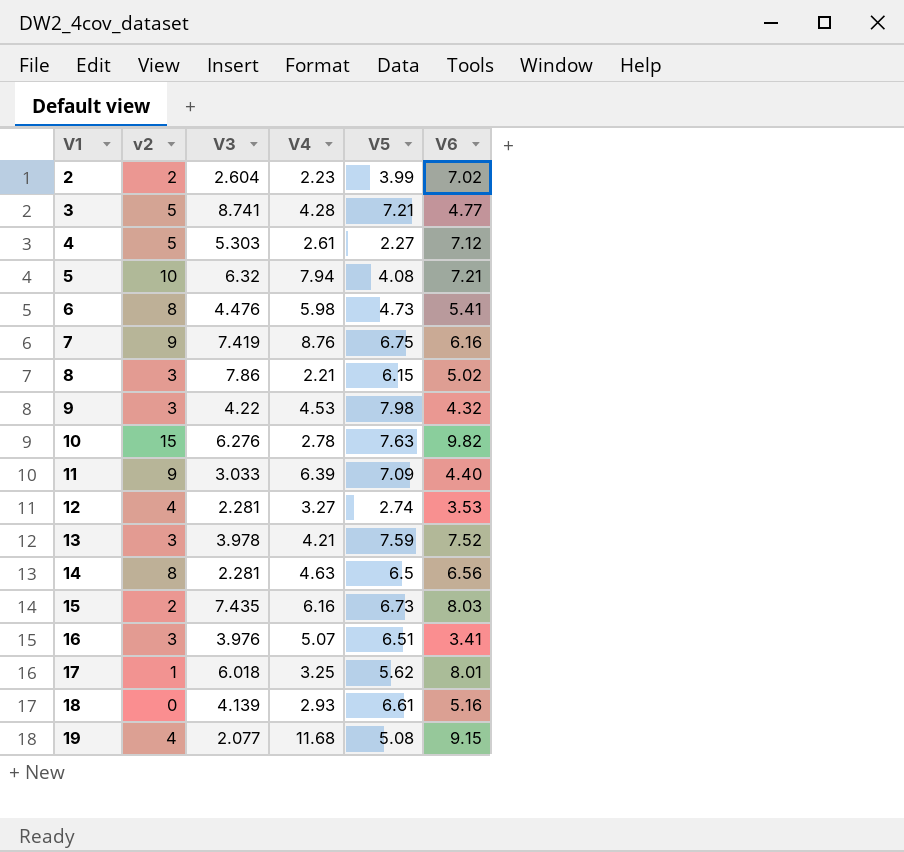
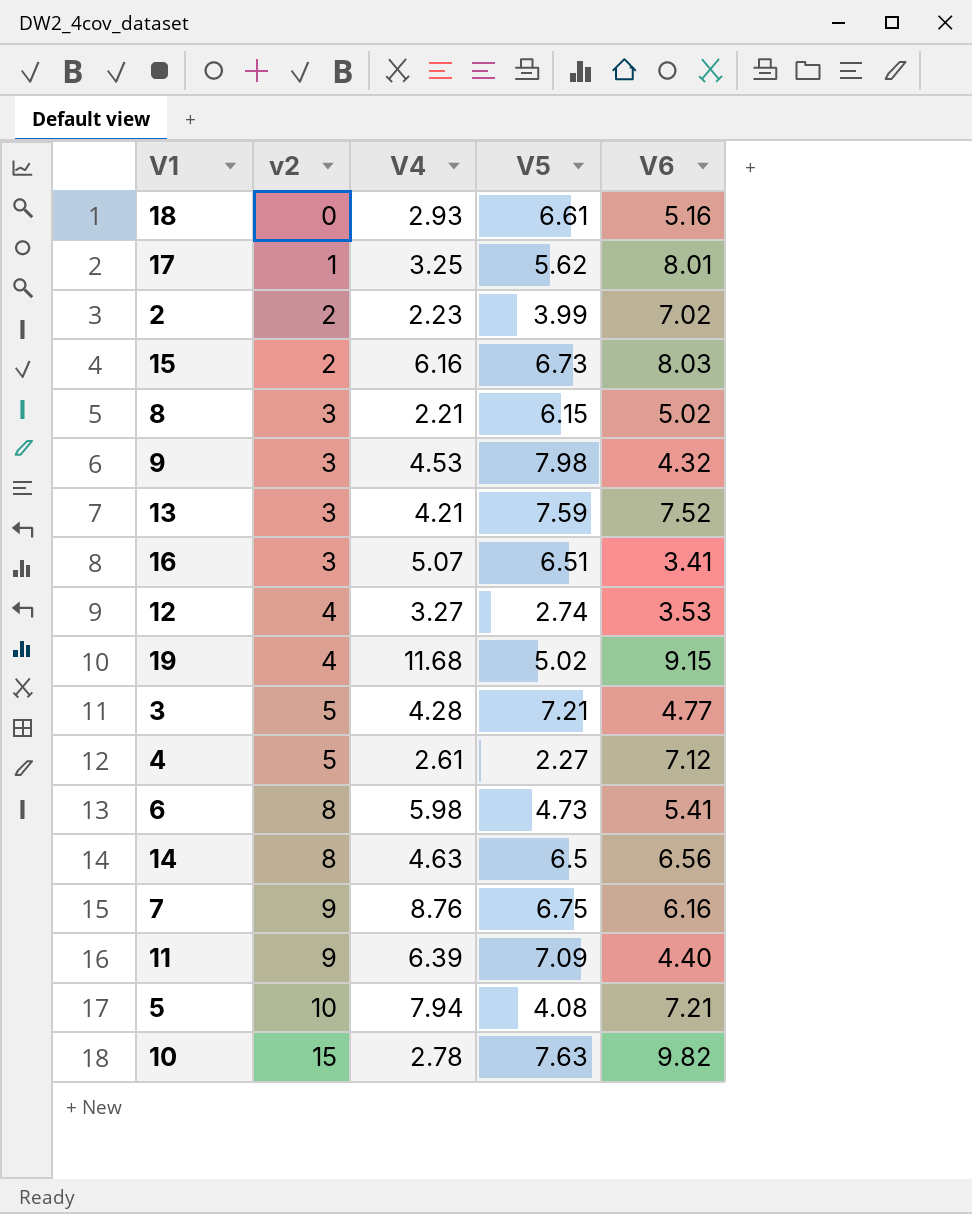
row order: V1 ascending -> v2 ascending
column V3 | position: 3 -> none
19 | V5: 5.08 -> 5.02

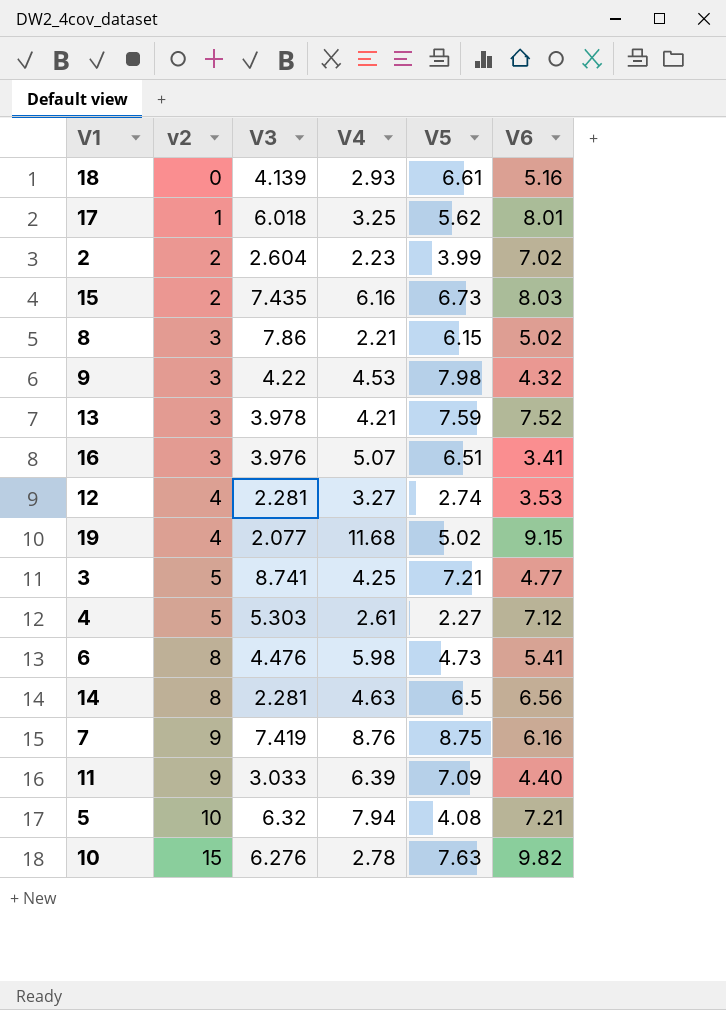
column V3 | position: none -> 3
3 | V4: 4.28 -> 4.25
7 | V5: 6.75 -> 8.75

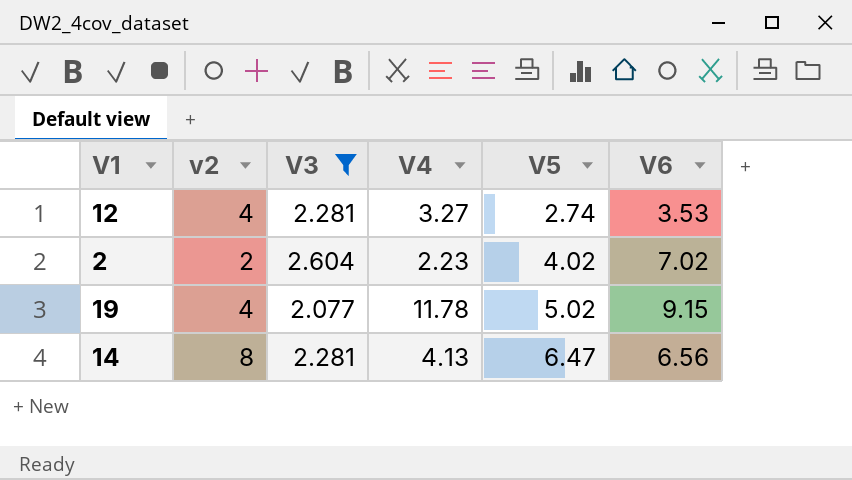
filter: none -> V3 <= 2.604
row order: v2 ascending -> V5 ascending
2 | V5: 3.99 -> 4.02
19 | V4: 11.68 -> 11.78
14 | V4: 4.63 -> 4.13
14 | V5: 6.5 -> 6.47

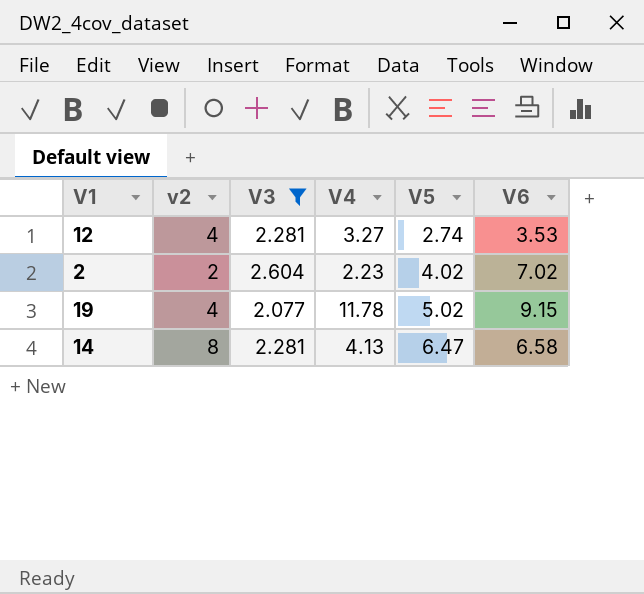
14 | V6: 6.56 -> 6.58

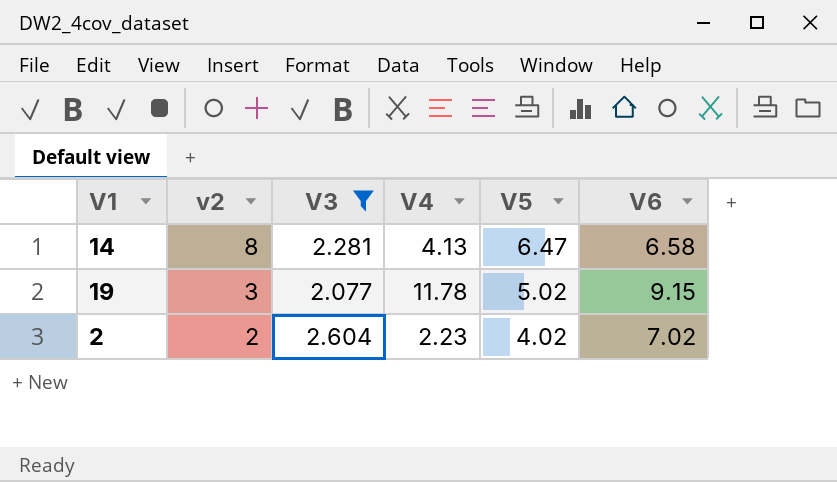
row order: V5 ascending -> v2 descending
row 12: 4 | 2.281 | 3.27 | 2.74 | 3.53 -> none
19 | v2: 4 -> 3

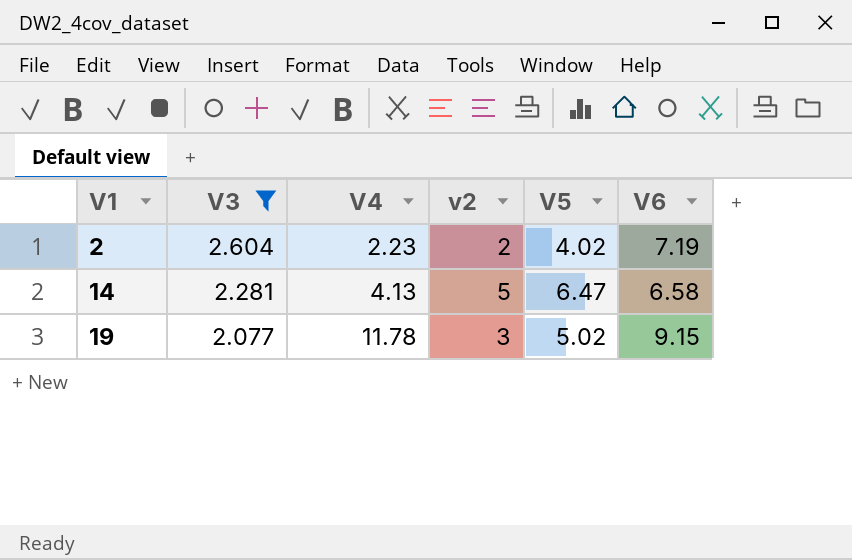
row order: v2 descending -> V1 ascending
column v2 | position: 2 -> 4
2 | V6: 7.02 -> 7.19
14 | v2: 8 -> 5

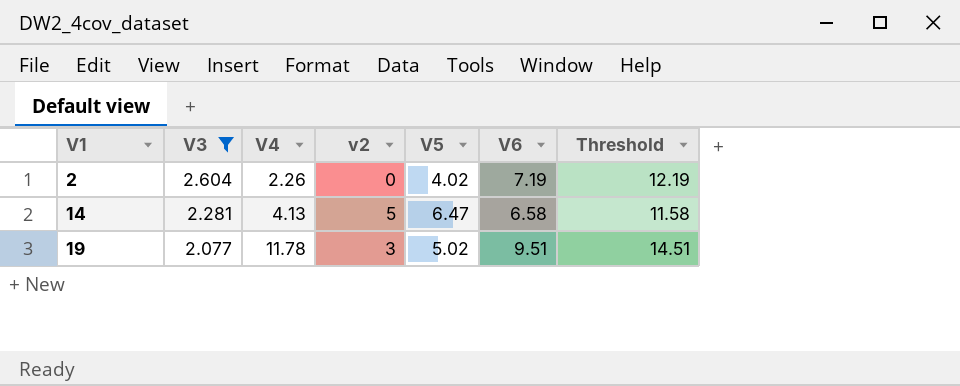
column Threshold | formula: none -> [V6] + 5
2 | V4: 2.23 -> 2.26
2 | v2: 2 -> 0
19 | V6: 9.15 -> 9.51

